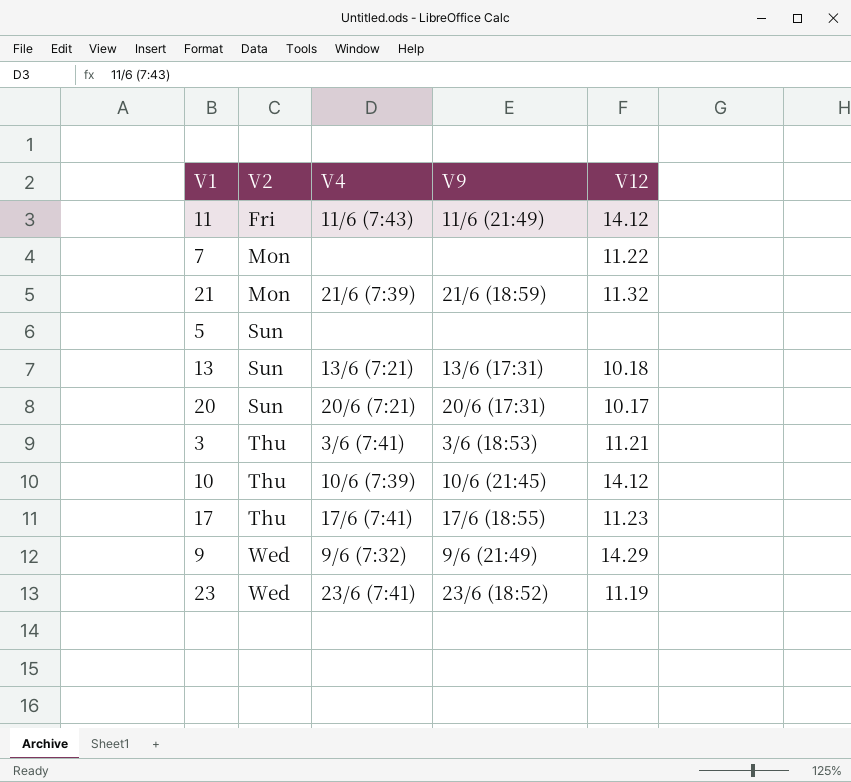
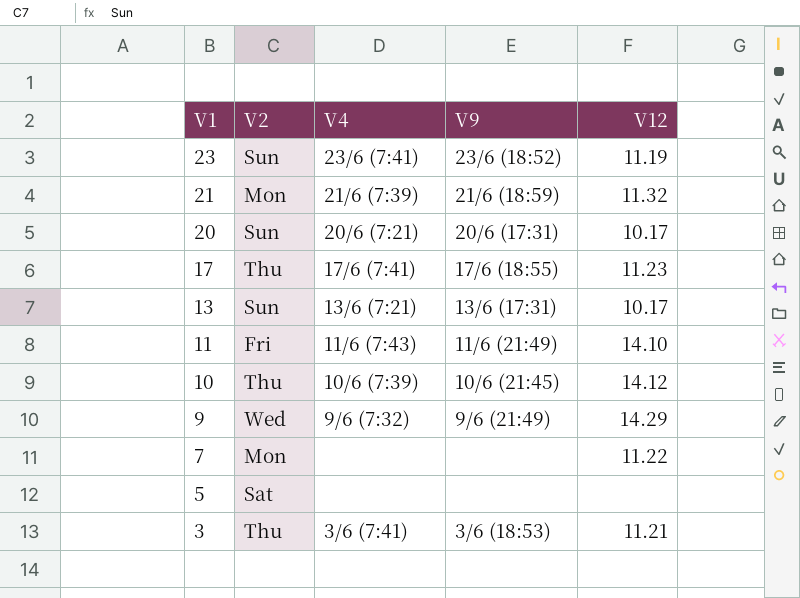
row order: V2 ascending -> V1 descending
23 | V2: Wed -> Sun
13 | V12: 10.18 -> 10.17
11 | V12: 14.12 -> 14.10
5 | V2: Sun -> Sat

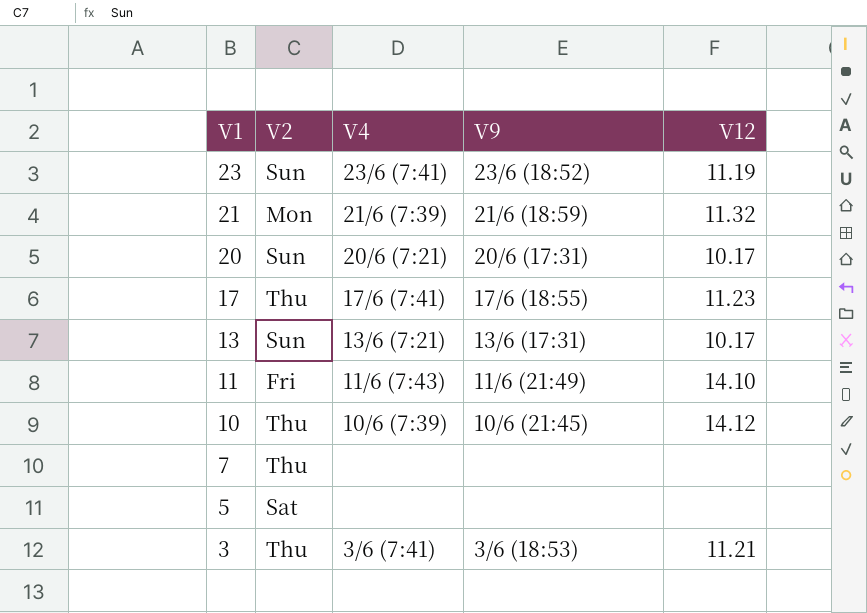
row 9: Wed | 9/6 (7:32) | 9/6 (21:49) | 14.29 -> none
7 | V2: Mon -> Thu
7 | V12: 11.22 -> none

